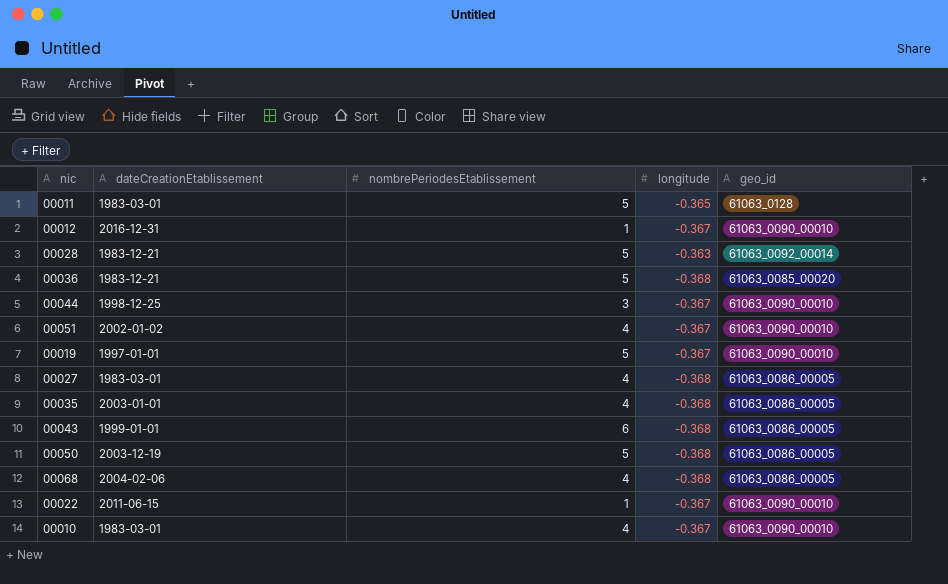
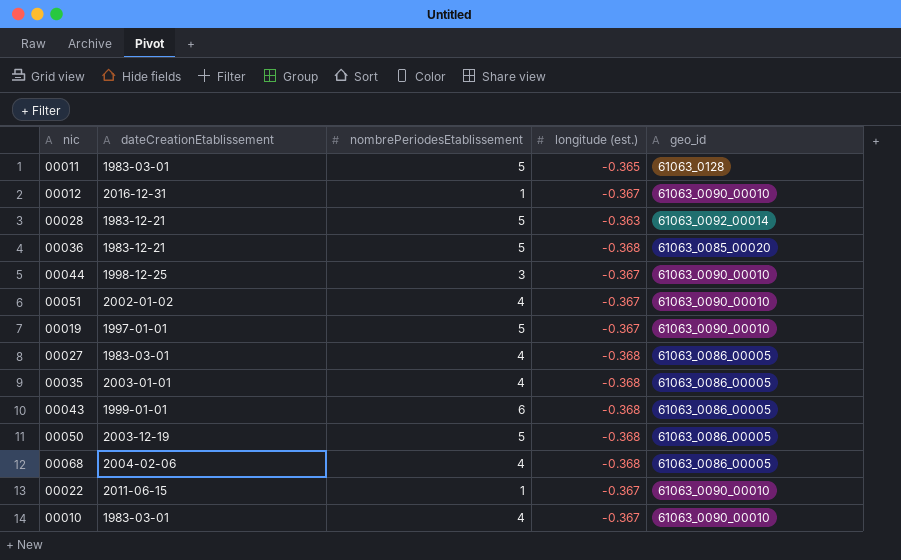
column name: longitude -> longitude (est.)

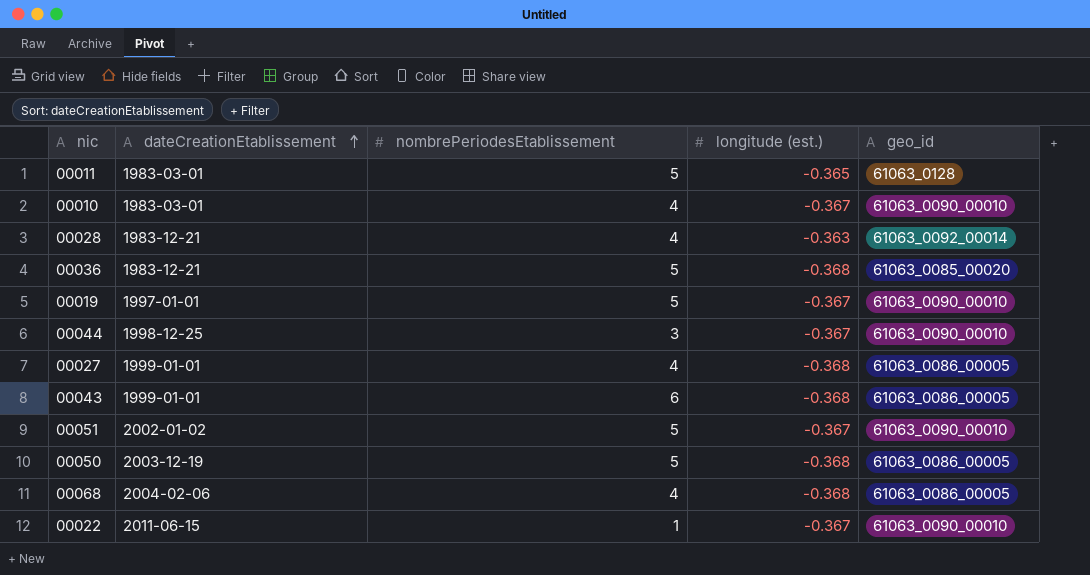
row order: none -> dateCreationEtablissement ascending
row 00012: 2016-12-31 | 1 | -0.367 | 61063_0090_00010 -> none
row 00035: 2003-01-01 | 4 | -0.368 | 61063_0086_00005 -> none
00028 | nombrePeriodesEtablissement: 5 -> 4
00027 | dateCreationEtablissement: 1983-03-01 -> 1999-01-01
00051 | nombrePeriodesEtablissement: 4 -> 5

